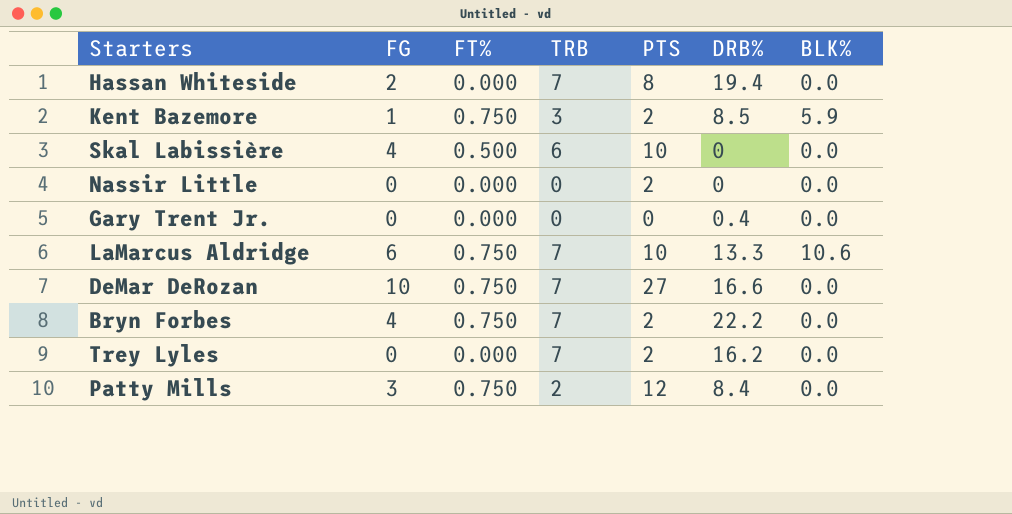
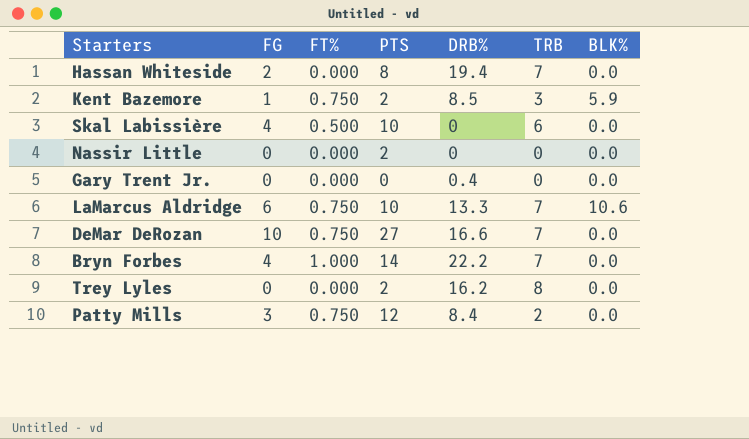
column TRB | position: 4 -> 6
Bryn Forbes | FT%: 0.750 -> 1.000
Bryn Forbes | PTS: 2 -> 14
Trey Lyles | TRB: 7 -> 8

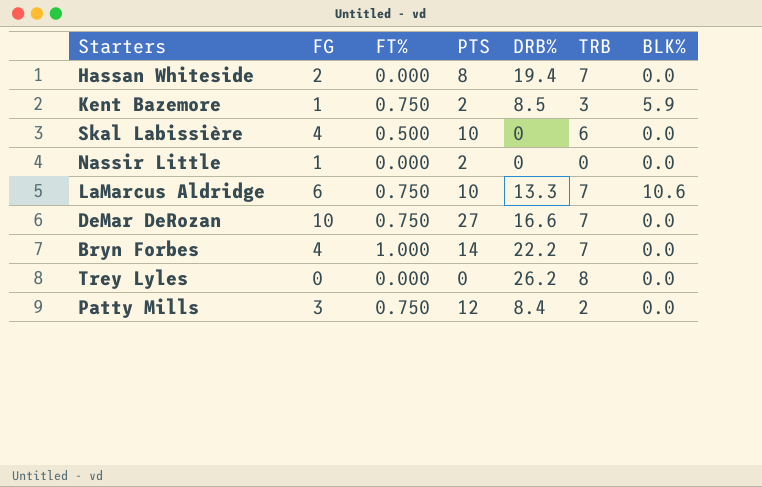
row Gary Trent Jr.: 0 | 0.000 | 0 | 0.4 | 0 | 0.0 -> none
Nassir Little | FG: 0 -> 1
Trey Lyles | PTS: 2 -> 0
Trey Lyles | DRB%: 16.2 -> 26.2

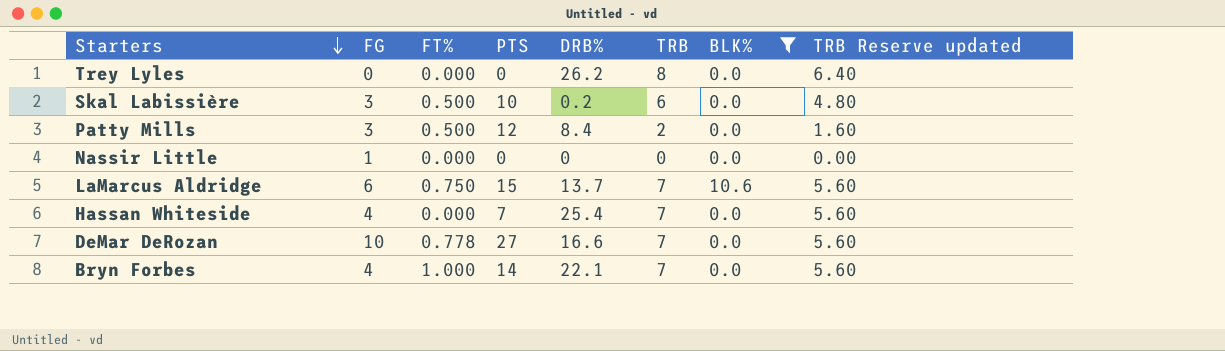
filter: none -> BLK% != 5.9
row order: none -> Starters descending
column TRB Reserve updated | formula: none -> [TRB] * 0.8
Skal Labissière | FG: 4 -> 3
Skal Labissière | DRB%: 0 -> 0.2
Patty Mills | FT%: 0.750 -> 0.500
Nassir Little | PTS: 2 -> 0
LaMarcus Aldridge | PTS: 10 -> 15
LaMarcus Aldridge | DRB%: 13.3 -> 13.7
Hassan Whiteside | FG: 2 -> 4
Hassan Whiteside | PTS: 8 -> 7
Hassan Whiteside | DRB%: 19.4 -> 25.4
DeMar DeRozan | FT%: 0.750 -> 0.778
Bryn Forbes | DRB%: 22.2 -> 22.1

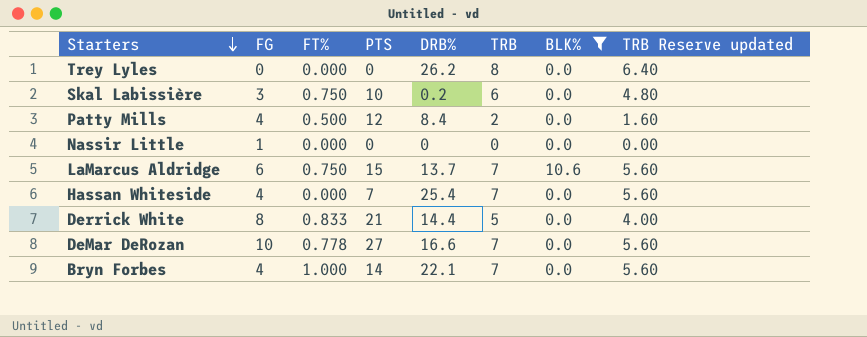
Skal Labissière | FT%: 0.500 -> 0.750
Patty Mills | FG: 3 -> 4
row Derrick White: none -> 8 | 0.833 | 21 | 14.4 | 5 | 0.0 | 4.00

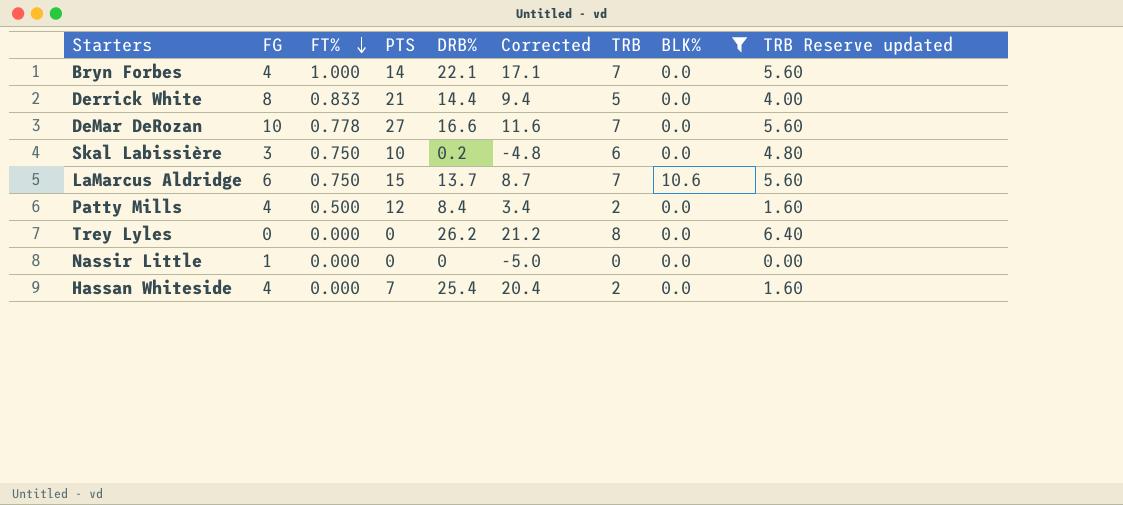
row order: Starters descending -> FT% descending
column Corrected | formula: none -> [DRB%] - 5
Hassan Whiteside | TRB: 7 -> 2
Hassan Whiteside | TRB Reserve updated: 5.60 -> 1.60

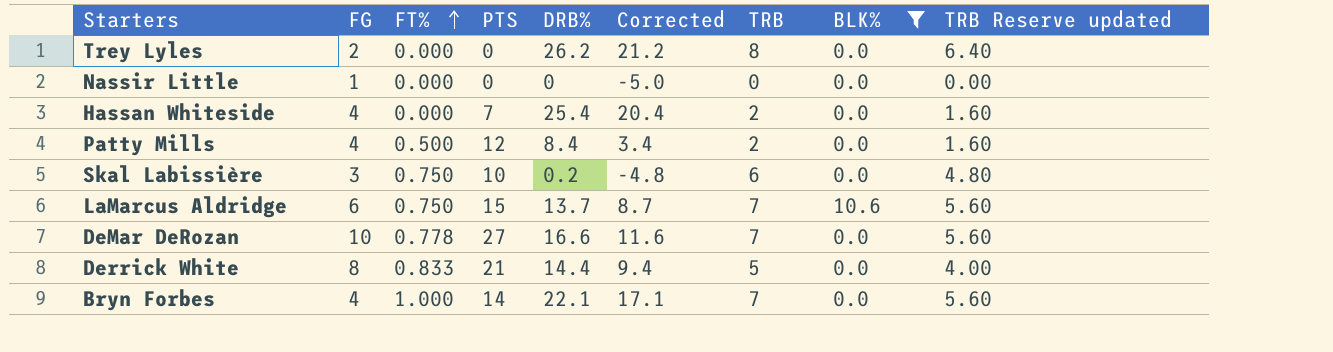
row order: FT% descending -> FT% ascending
Trey Lyles | FG: 0 -> 2

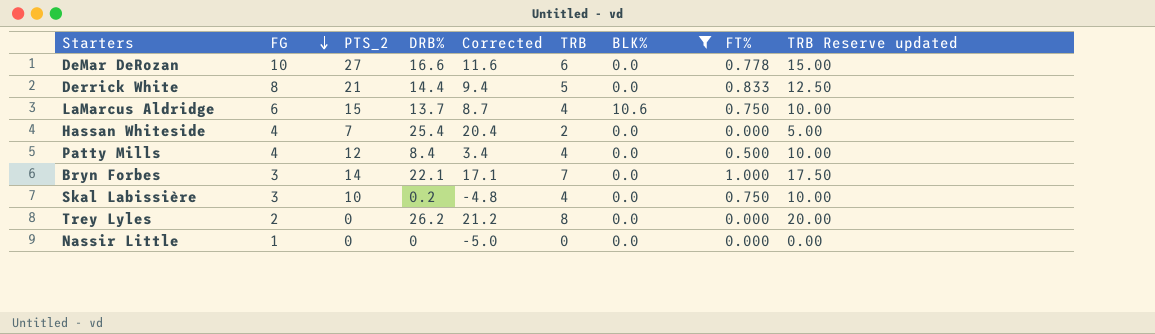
row order: FT% ascending -> FG descending
column name: PTS -> PTS_2
column FT% | position: 3 -> 8
column TRB Reserve updated | formula: [TRB] * 0.8 -> [TRB] * 2.5
DeMar DeRozan | TRB: 7 -> 6
LaMarcus Aldridge | TRB: 7 -> 4
Patty Mills | TRB: 2 -> 4
Bryn Forbes | FG: 4 -> 3
Skal Labissière | TRB: 6 -> 4

